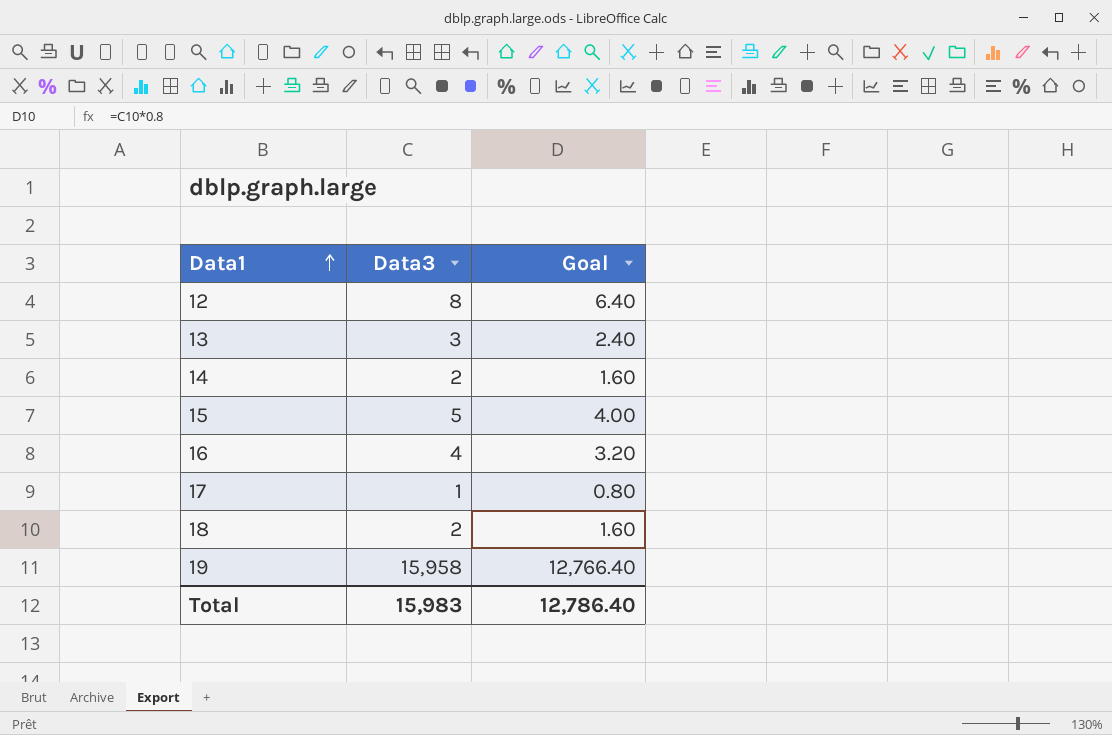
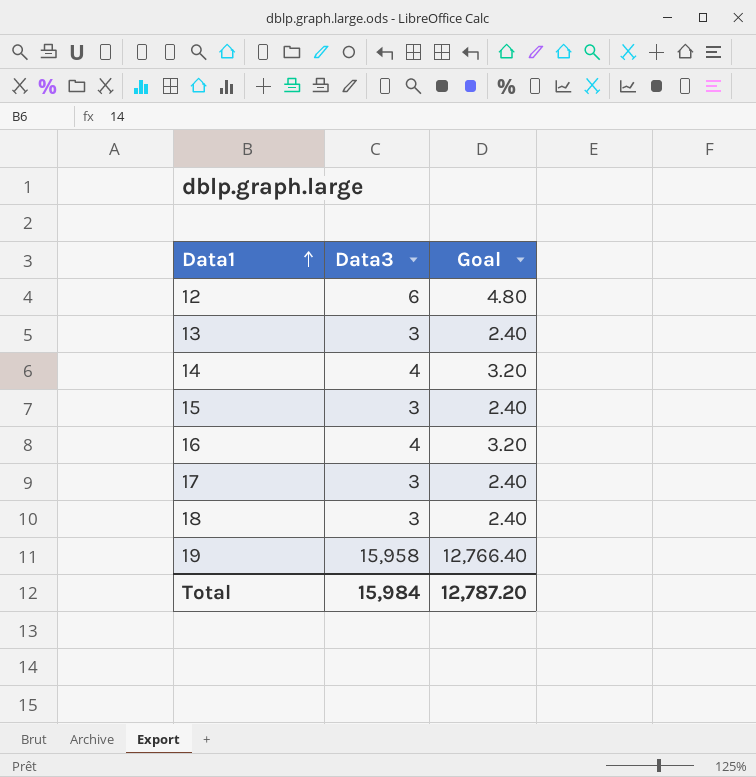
12 | Data3: 8 -> 6
12 | Goal: 6.40 -> 4.80
14 | Data3: 2 -> 4
14 | Goal: 1.60 -> 3.20
15 | Data3: 5 -> 3
15 | Goal: 4.00 -> 2.40
17 | Data3: 1 -> 3
17 | Goal: 0.80 -> 2.40
18 | Data3: 2 -> 3
18 | Goal: 1.60 -> 2.40
Total | Data3: 15,983 -> 15,984
Total | Goal: 12,786.40 -> 12,787.20

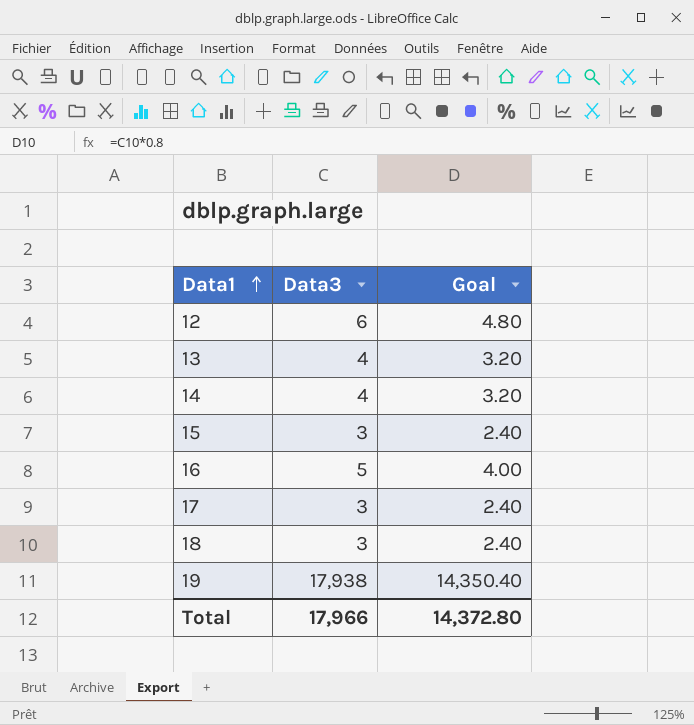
13 | Data3: 3 -> 4
13 | Goal: 2.40 -> 3.20
16 | Data3: 4 -> 5
16 | Goal: 3.20 -> 4.00
19 | Data3: 15,958 -> 17,938
19 | Goal: 12,766.40 -> 14,350.40
Total | Data3: 15,984 -> 17,966
Total | Goal: 12,787.20 -> 14,372.80

